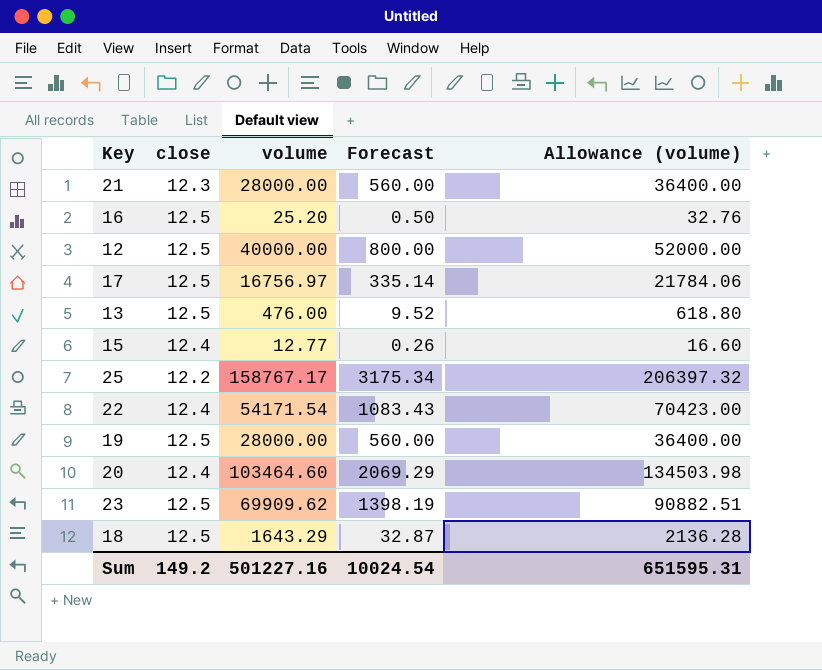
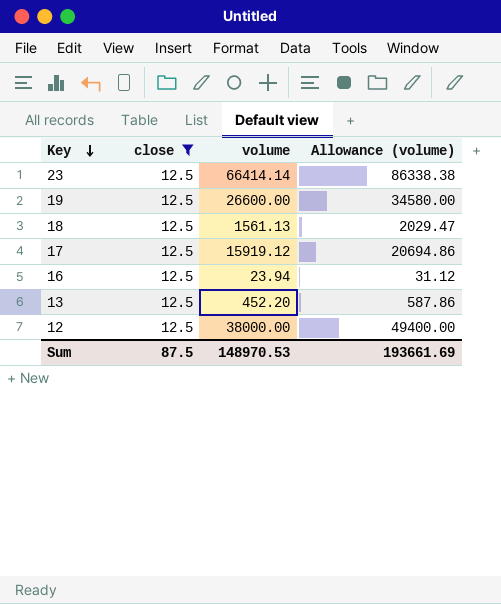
filter: none -> close = 12.5
row order: none -> Key descending
column Forecast | formula: [volume] * 0.02 -> none
23 | volume: 69909.62 -> 66414.14
23 | Allowance (volume): 90882.51 -> 86338.38
19 | volume: 28000.00 -> 26600.00
19 | Allowance (volume): 36400.00 -> 34580.00
18 | volume: 1643.29 -> 1561.13
18 | Allowance (volume): 2136.28 -> 2029.47
17 | volume: 16756.97 -> 15919.12
17 | Allowance (volume): 21784.06 -> 20694.86
16 | volume: 25.20 -> 23.94
16 | Allowance (volume): 32.76 -> 31.12
13 | volume: 476.00 -> 452.20
13 | Allowance (volume): 618.80 -> 587.86
12 | volume: 40000.00 -> 38000.00
12 | Allowance (volume): 52000.00 -> 49400.00
Sum | close: 149.2 -> 87.5
Sum | volume: 501227.16 -> 148970.53
Sum | Allowance (volume): 651595.31 -> 193661.69

